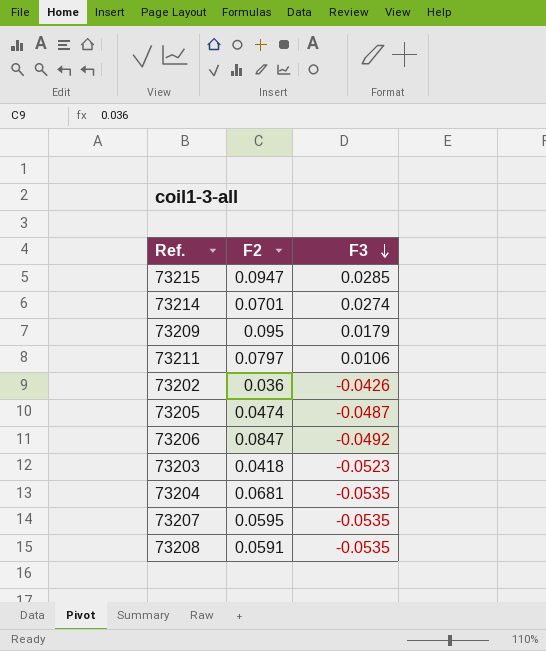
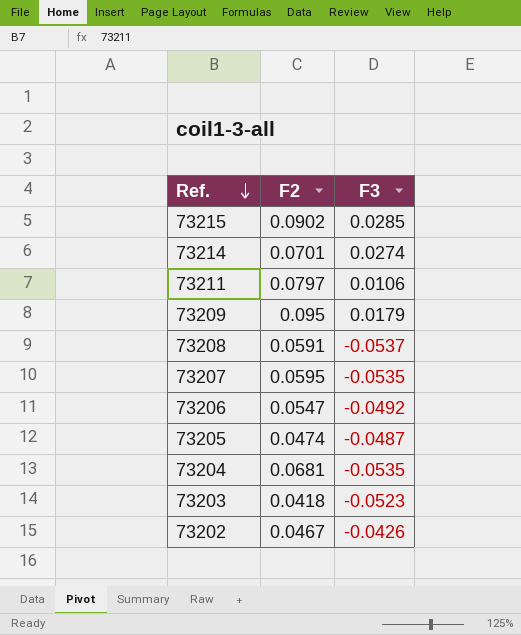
row order: F3 descending -> Ref. descending
73215 | F2: 0.0947 -> 0.0902
73208 | F3: -0.0535 -> -0.0537
73206 | F2: 0.0847 -> 0.0547
73202 | F2: 0.036 -> 0.0467

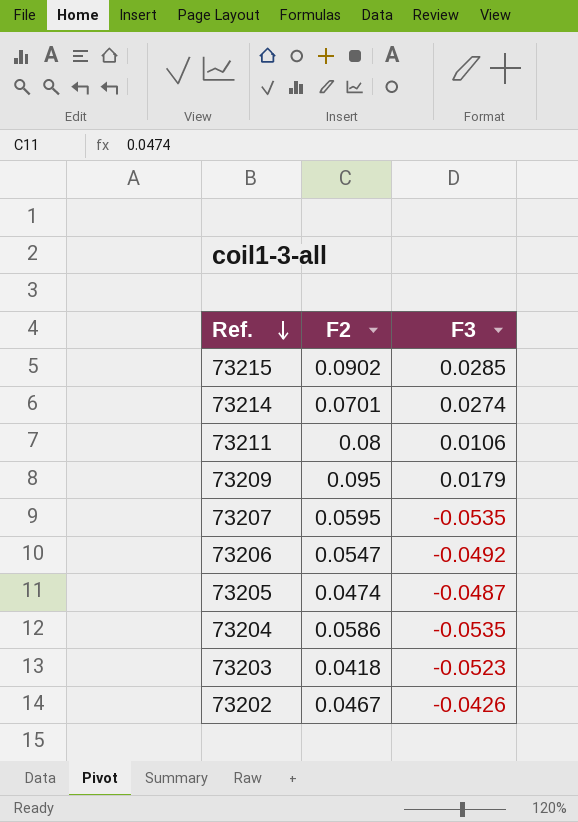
row 73208: 0.0591 | -0.0537 -> none
73211 | F2: 0.0797 -> 0.08
73204 | F2: 0.0681 -> 0.0586

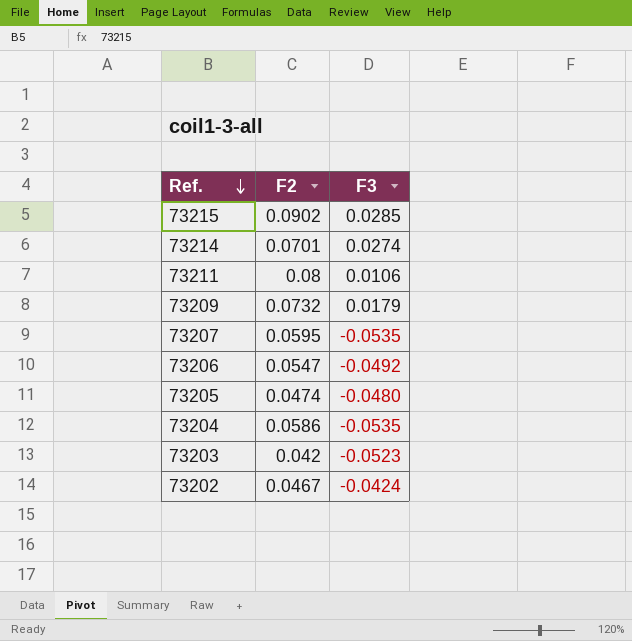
73209 | F2: 0.095 -> 0.0732
73205 | F3: -0.0487 -> -0.0480
73203 | F2: 0.0418 -> 0.042
73202 | F3: -0.0426 -> -0.0424

